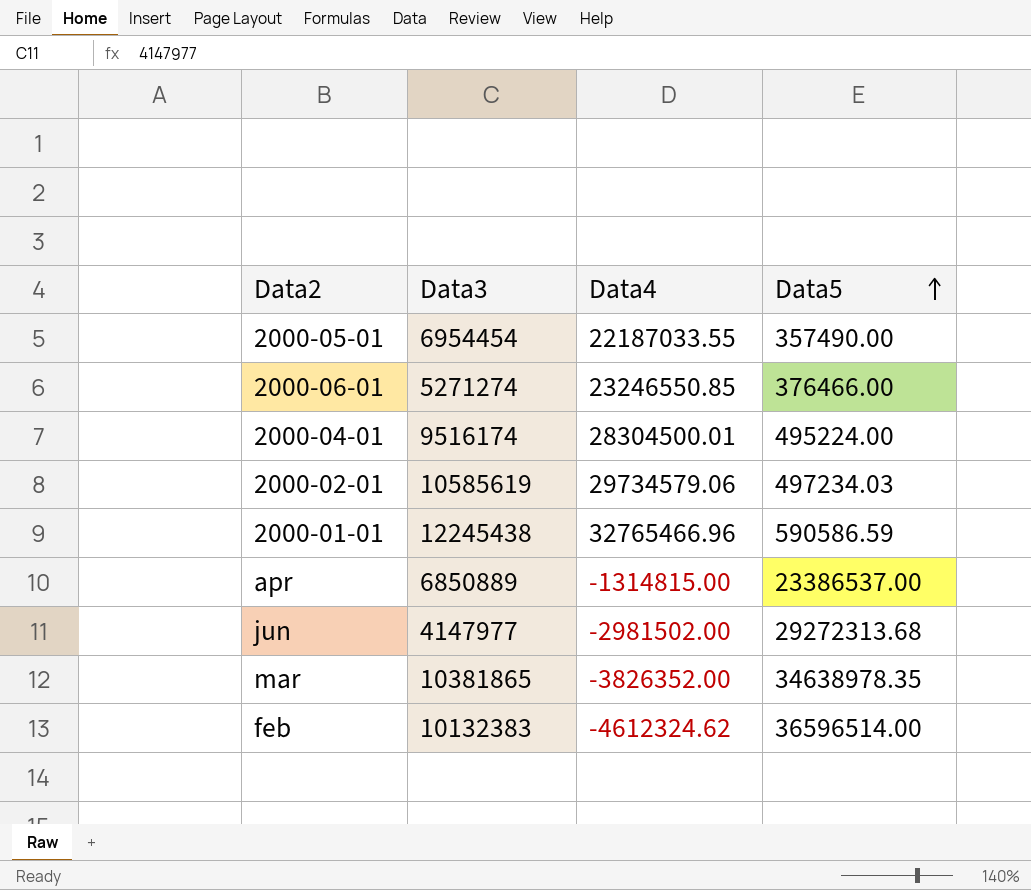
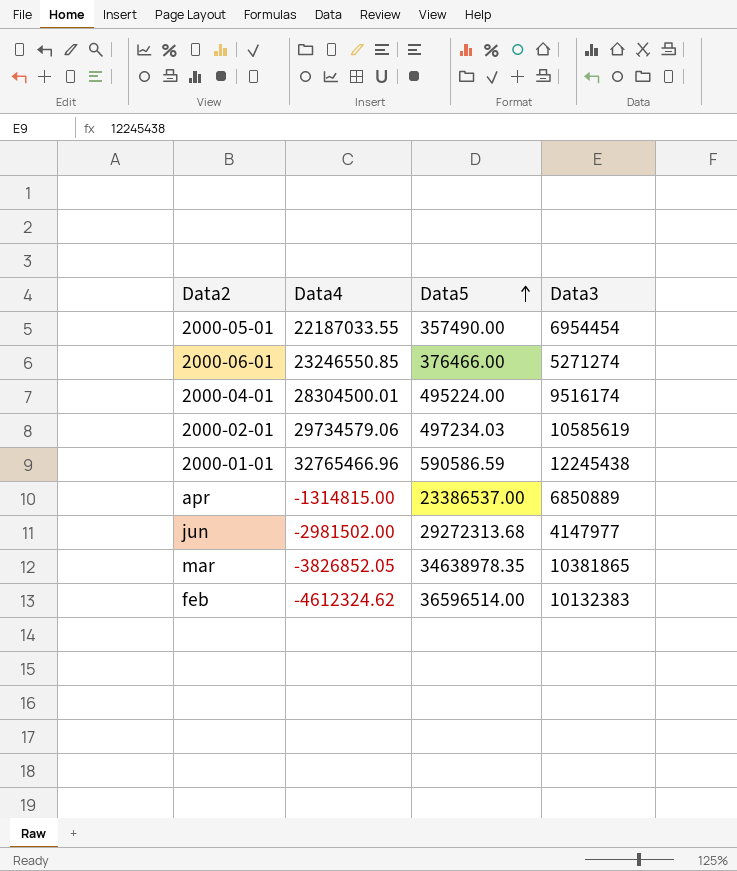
column Data3 | position: 2 -> 4
mar | Data4: -3826352.00 -> -3826852.05

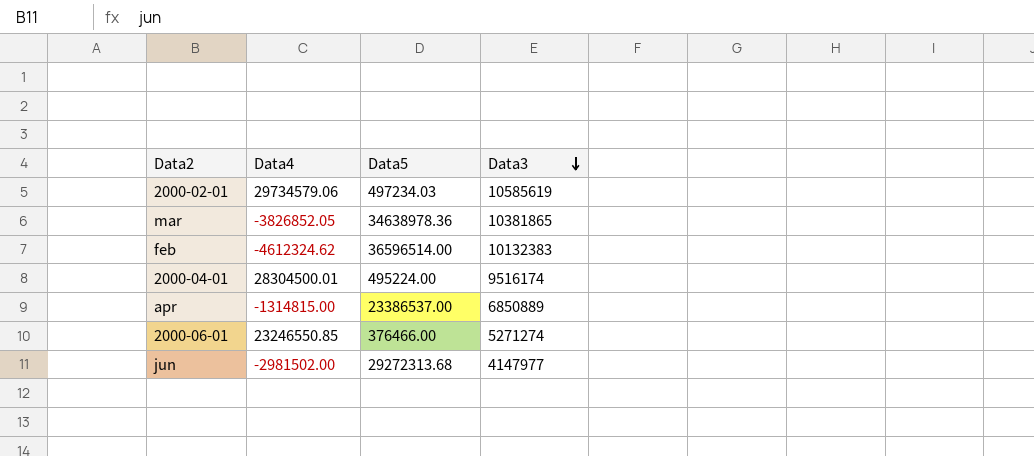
row order: Data5 ascending -> Data3 descending
row 2000-05-01: 22187033.55 | 357490.00 | 6954454 -> none
row 2000-01-01: 32765466.96 | 590586.59 | 12245438 -> none
mar | Data5: 34638978.35 -> 34638978.36

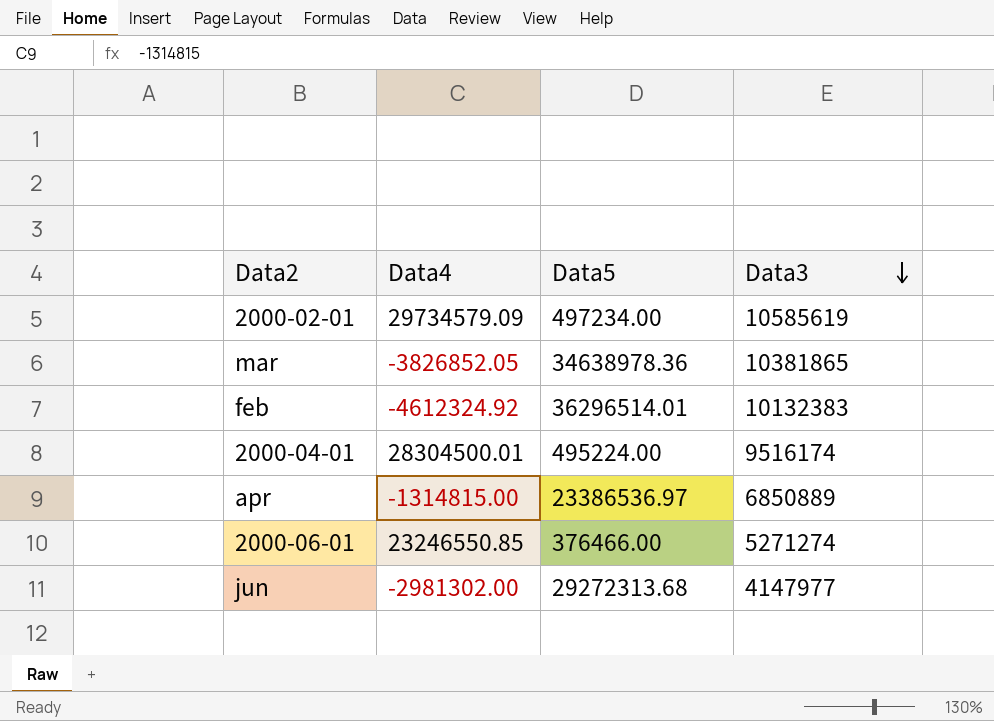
2000-02-01 | Data4: 29734579.06 -> 29734579.09
2000-02-01 | Data5: 497234.03 -> 497234.00
feb | Data4: -4612324.62 -> -4612324.92
feb | Data5: 36596514.00 -> 36296514.01
apr | Data5: 23386537.00 -> 23386536.97
jun | Data4: -2981502.00 -> -2981302.00

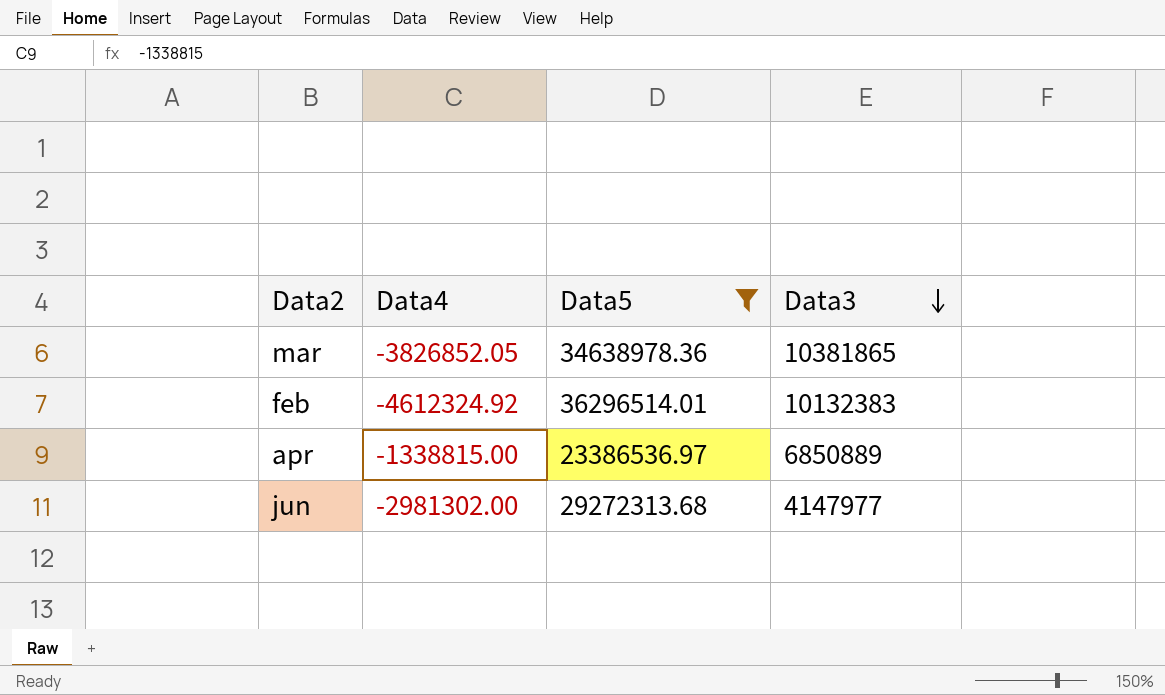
filter: none -> Data5 >= 23386536.97
apr | Data4: -1314815.00 -> -1338815.00

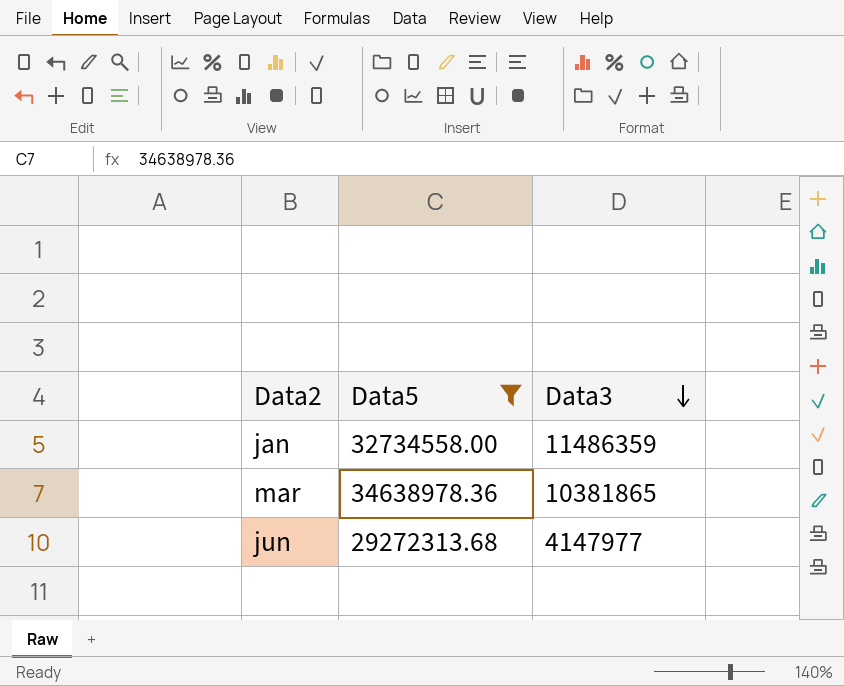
column Data4 | position: 2 -> none
row feb: -4612324.92 | 36296514.01 | 10132383 -> none
row apr: -1338815.00 | 23386536.97 | 6850889 -> none
row jan: none -> 32734558.00 | 11486359

